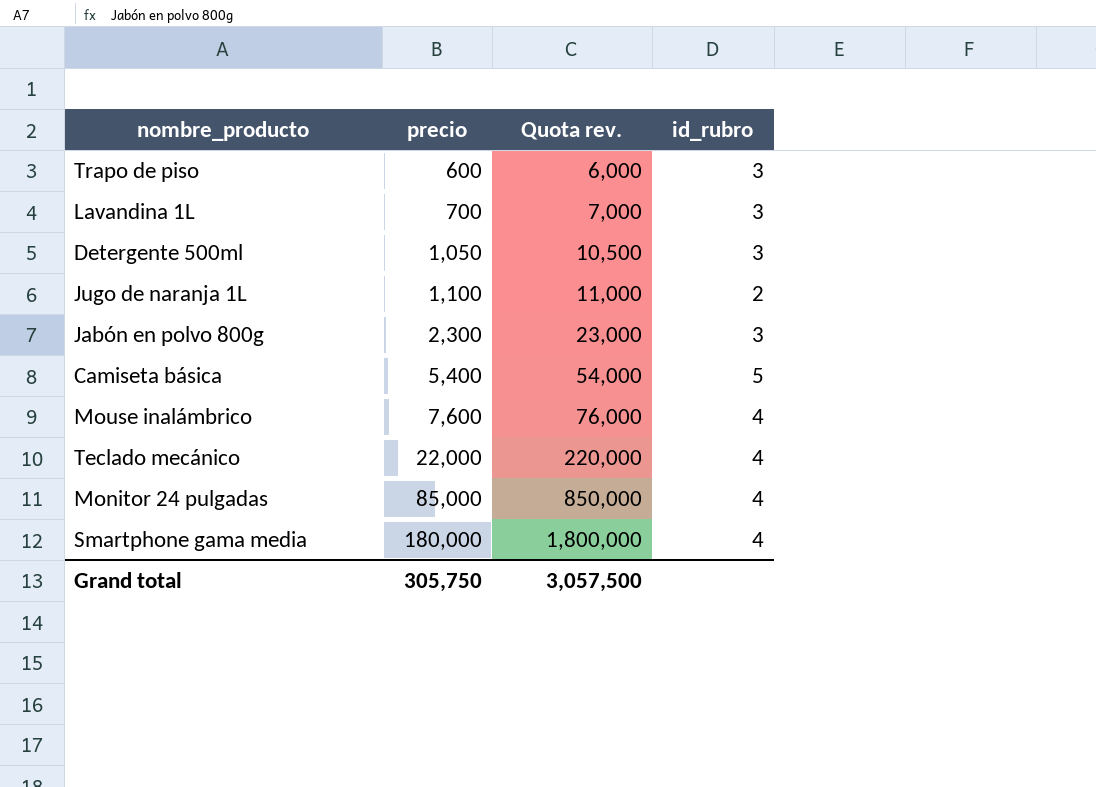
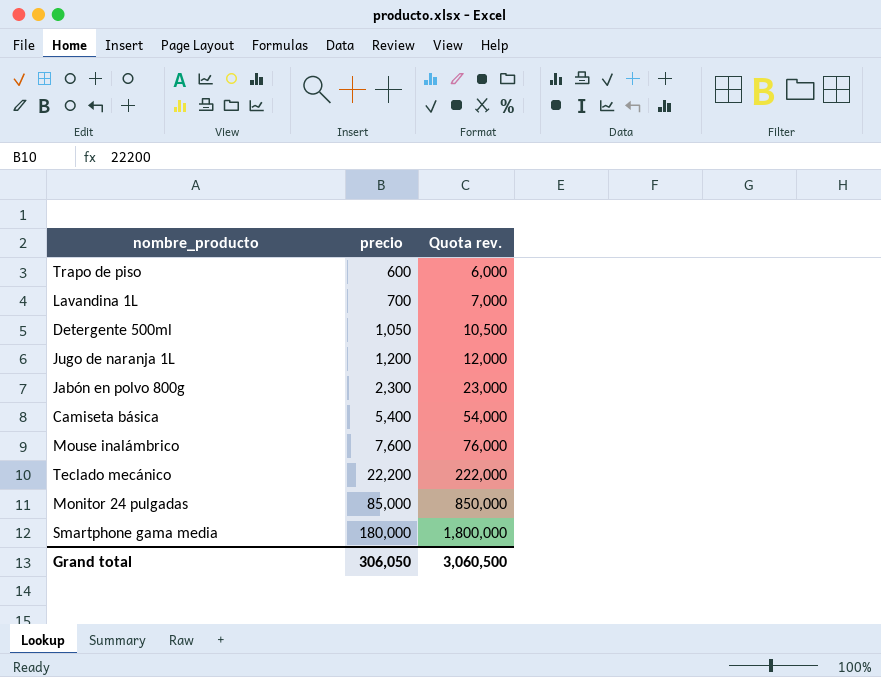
column id_rubro | position: 4 -> none
Jugo de naranja 1L | precio: 1,100 -> 1,200
Jugo de naranja 1L | Quota rev.: 11,000 -> 12,000
Teclado mecánico | precio: 22,000 -> 22,200
Teclado mecánico | Quota rev.: 220,000 -> 222,000
Grand total | precio: 305,750 -> 306,050
Grand total | Quota rev.: 3,057,500 -> 3,060,500

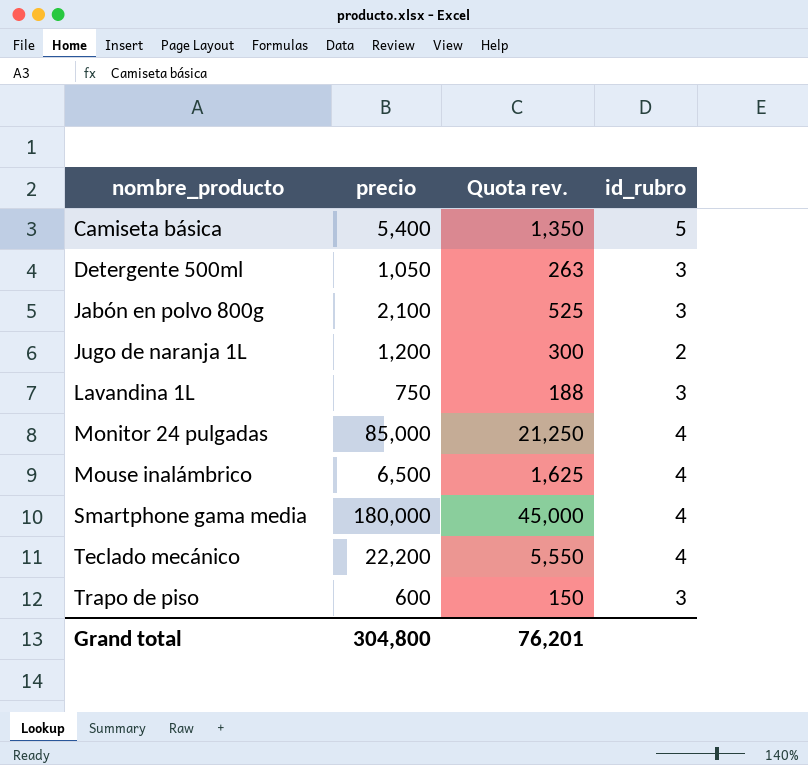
row order: precio ascending -> nombre_producto ascending
column Quota rev. | formula: [precio] * 10 -> [precio] * 0.25
column id_rubro | position: none -> 4
Jabón en polvo 800g | precio: 2,300 -> 2,100
Lavandina 1L | precio: 700 -> 750
Mouse inalámbrico | precio: 7,600 -> 6,500
Grand total | precio: 306,050 -> 304,800
Grand total | Quota rev.: 3,060,500 -> 76,201

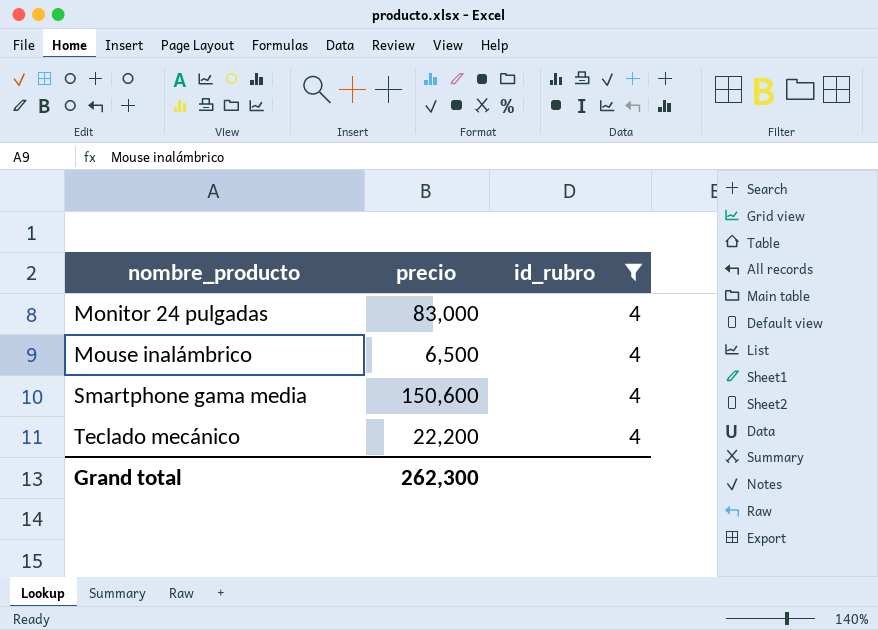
filter: none -> id_rubro = 4
column Quota rev. | formula: [precio] * 0.25 -> none
Monitor 24 pulgadas | precio: 85,000 -> 83,000
Smartphone gama media | precio: 180,000 -> 150,600
Grand total | precio: 304,800 -> 262,300

